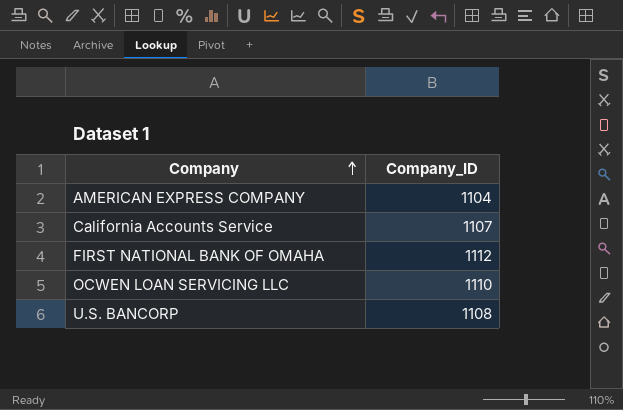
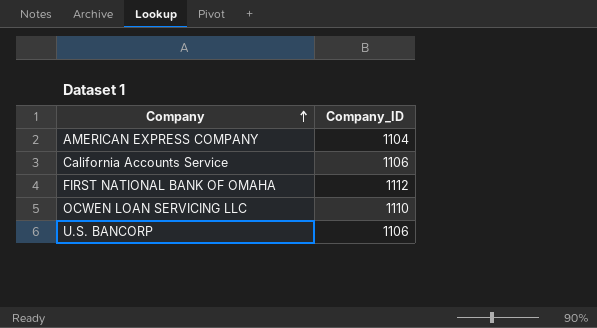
California Accounts Service | Company_ID: 1107 -> 1106
U.S. BANCORP | Company_ID: 1108 -> 1106

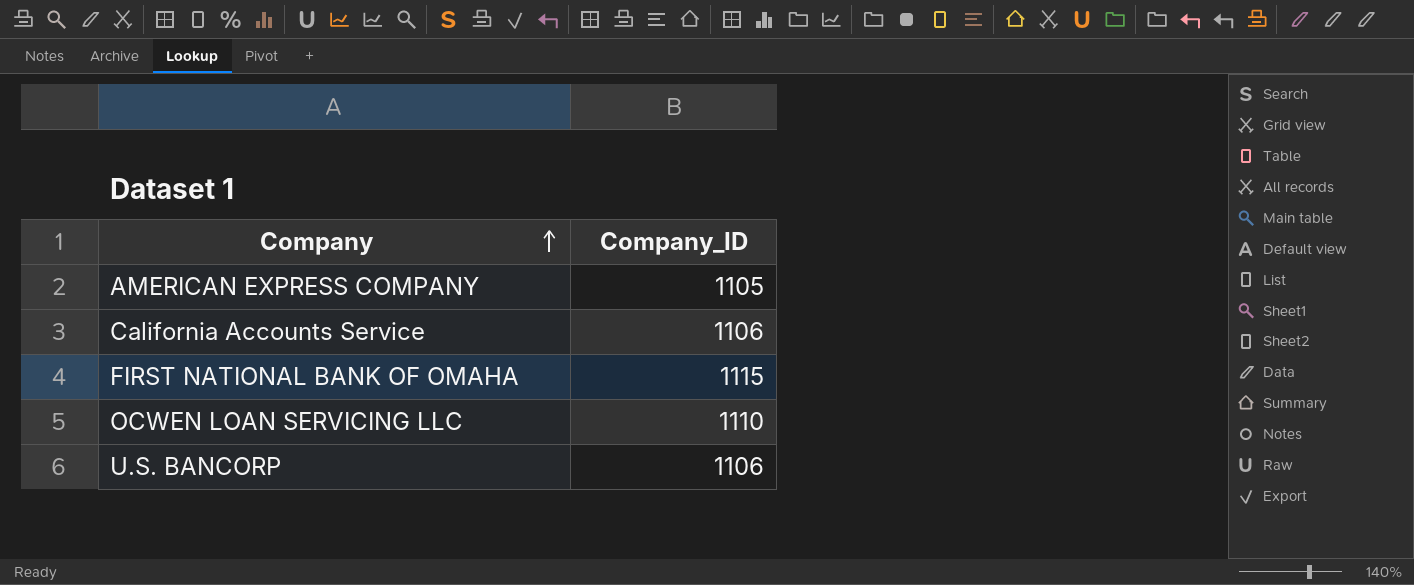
AMERICAN EXPRESS COMPANY | Company_ID: 1104 -> 1105
FIRST NATIONAL BANK OF OMAHA | Company_ID: 1112 -> 1115

